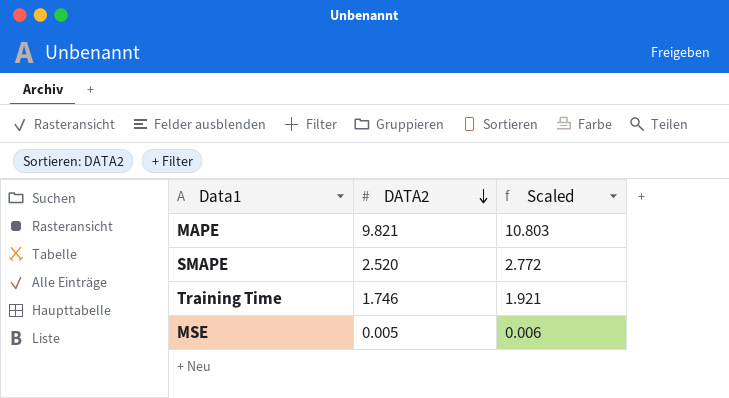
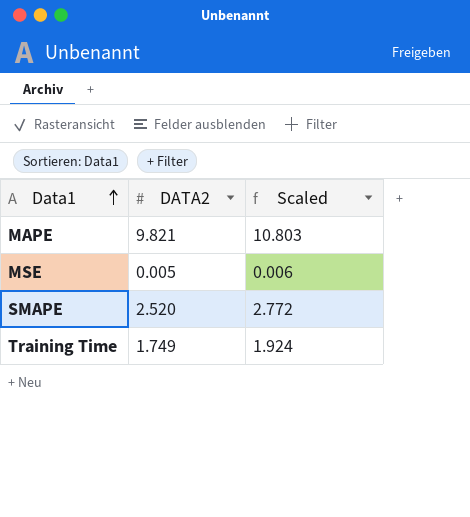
row order: DATA2 descending -> Data1 ascending
Training Time | DATA2: 1.746 -> 1.749
Training Time | Scaled: 1.921 -> 1.924

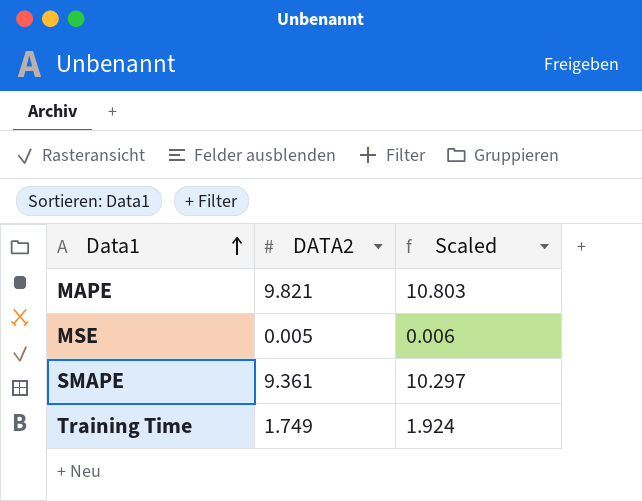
SMAPE | DATA2: 2.520 -> 9.361
SMAPE | Scaled: 2.772 -> 10.297

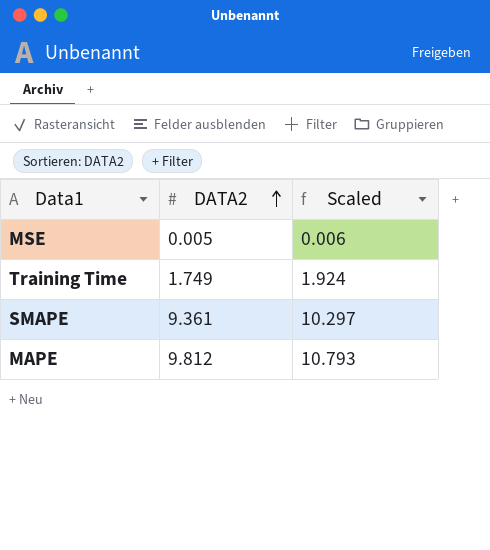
row order: Data1 ascending -> DATA2 ascending
MAPE | DATA2: 9.821 -> 9.812
MAPE | Scaled: 10.803 -> 10.793

